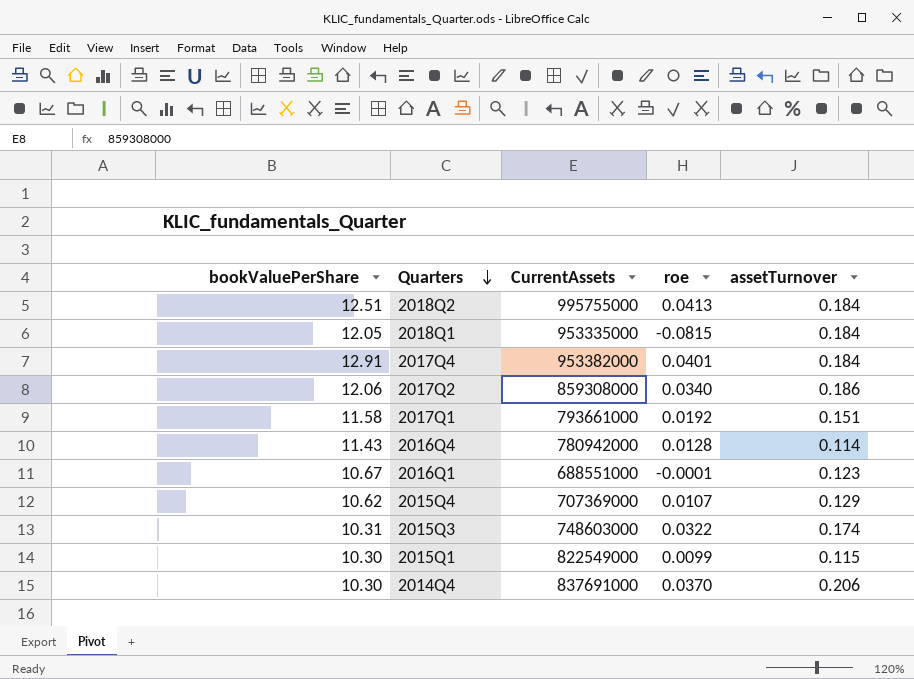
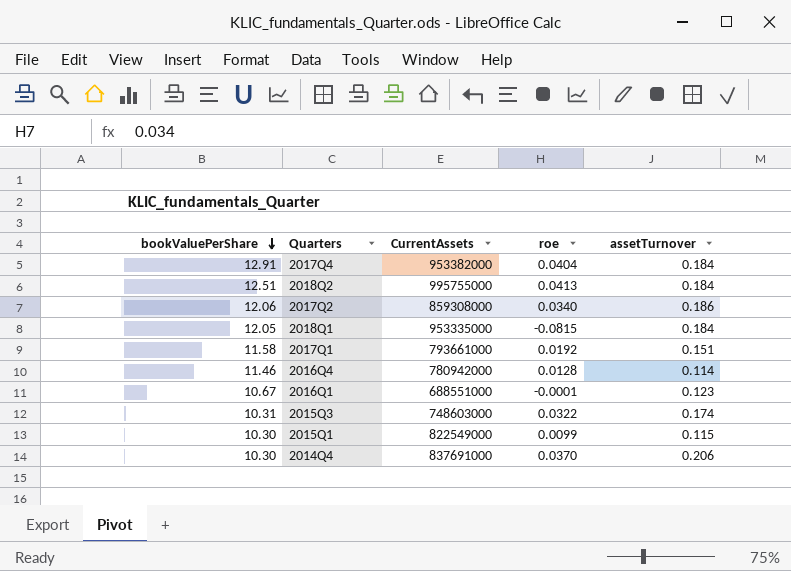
row order: Quarters descending -> bookValuePerShare descending
row 2015Q4: 10.62 | 707369000 | 0.0107 | 0.129 -> none
2017Q4 | roe: 0.0401 -> 0.0404
2016Q4 | bookValuePerShare: 11.43 -> 11.46

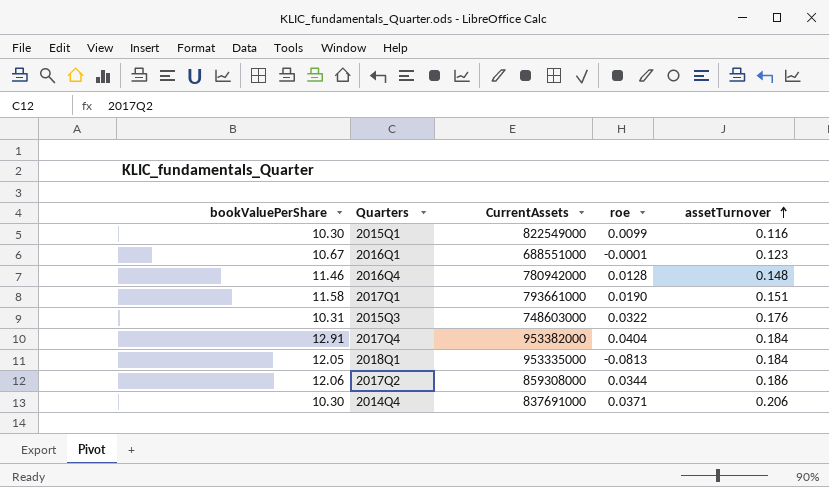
row order: bookValuePerShare descending -> assetTurnover ascending
row 2018Q2: 12.51 | 995755000 | 0.0413 | 0.184 -> none
2015Q1 | assetTurnover: 0.115 -> 0.116
2016Q4 | assetTurnover: 0.114 -> 0.148
2017Q1 | roe: 0.0192 -> 0.0190
2015Q3 | assetTurnover: 0.174 -> 0.176
2018Q1 | roe: -0.0815 -> -0.0813
2017Q2 | roe: 0.0340 -> 0.0344
2014Q4 | roe: 0.0370 -> 0.0371

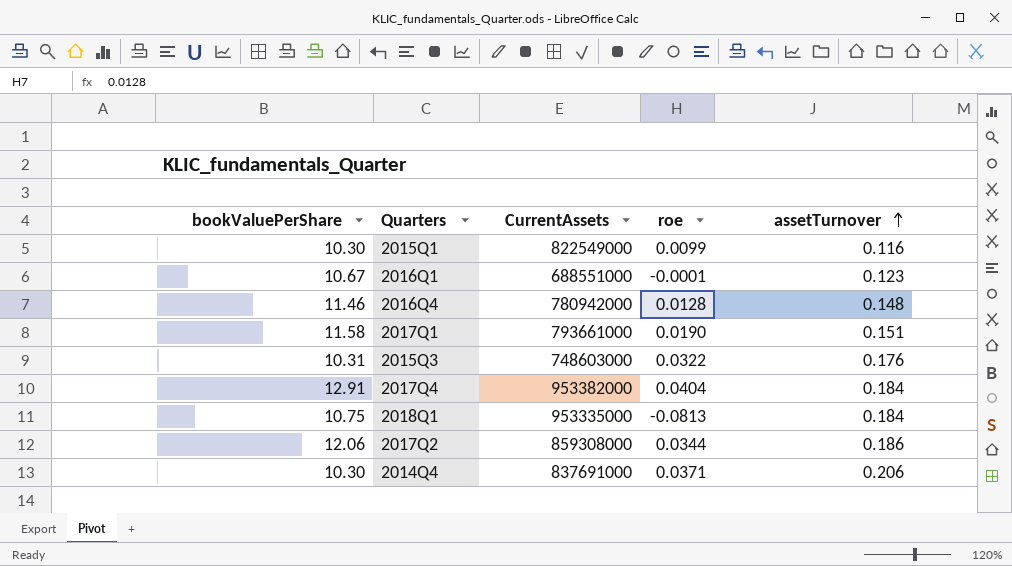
2018Q1 | bookValuePerShare: 12.05 -> 10.75

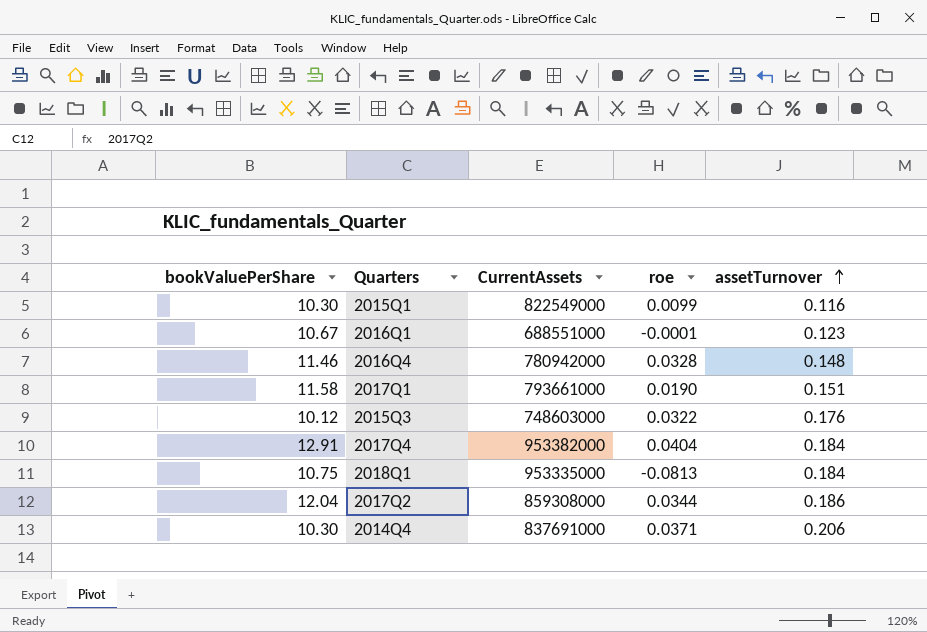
2016Q4 | roe: 0.0128 -> 0.0328
2015Q3 | bookValuePerShare: 10.31 -> 10.12
2017Q2 | bookValuePerShare: 12.06 -> 12.04

